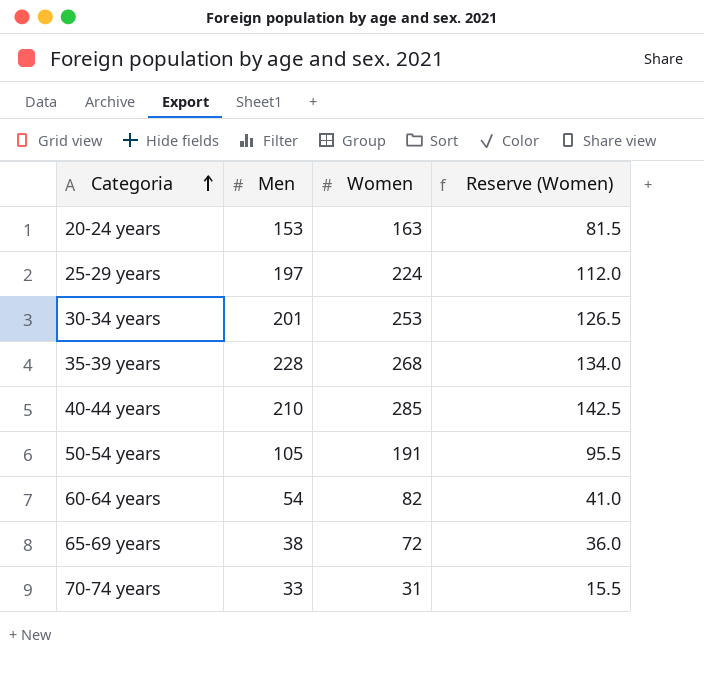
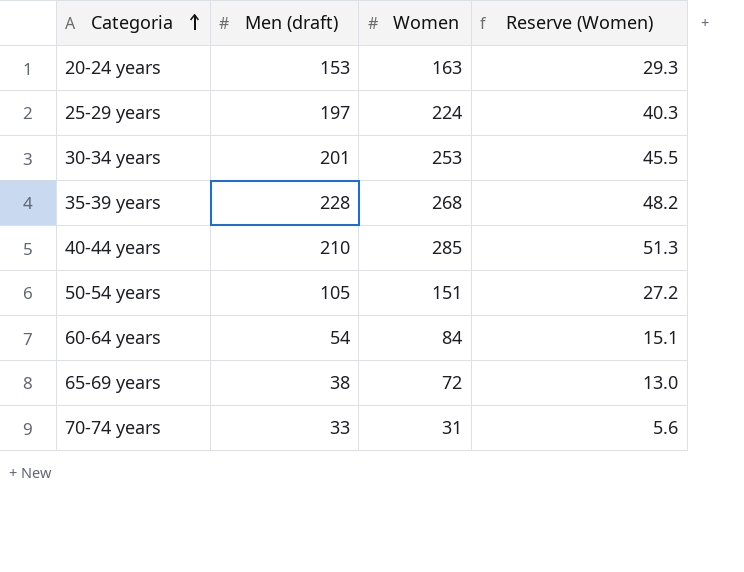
column name: Men -> Men (draft)
column Reserve (Women) | formula: [Women] * 0.5 -> [Women] * 0.18
50-54 years | Women: 191 -> 151
60-64 years | Women: 82 -> 84

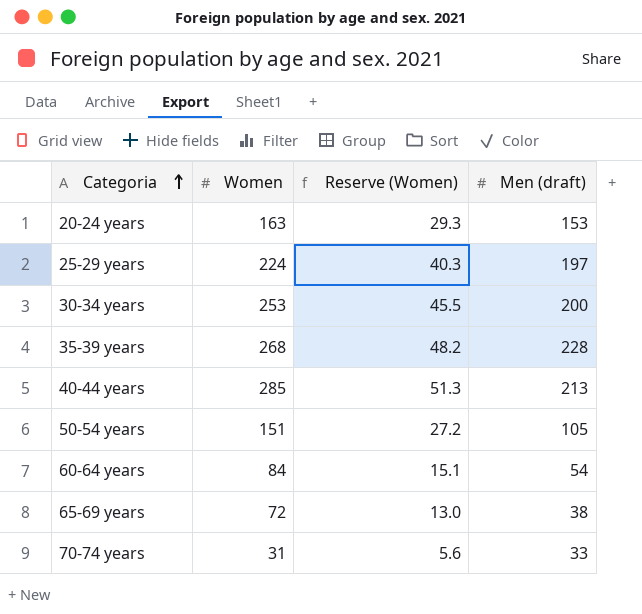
column Men (draft) | position: 2 -> 4
30-34 years | Men (draft): 201 -> 200
40-44 years | Men (draft): 210 -> 213

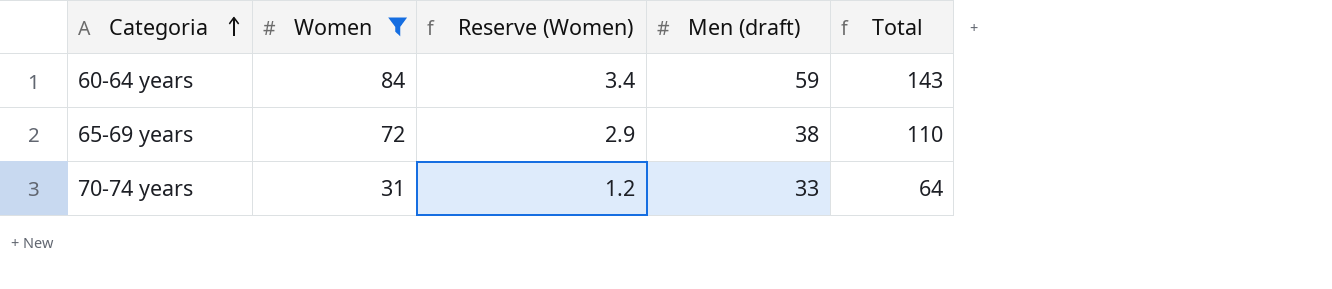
filter: none -> Women <= 84
column Reserve (Women) | formula: [Women] * 0.18 -> [Women] * 0.04
column Total | formula: none -> [Women] + [Men (draft)]
60-64 years | Men (draft): 54 -> 59

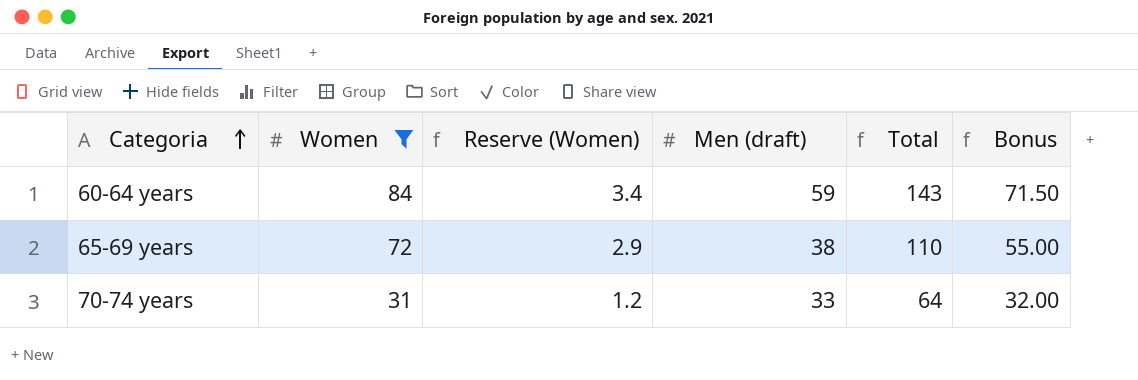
column Bonus | formula: none -> [Total] * 0.5

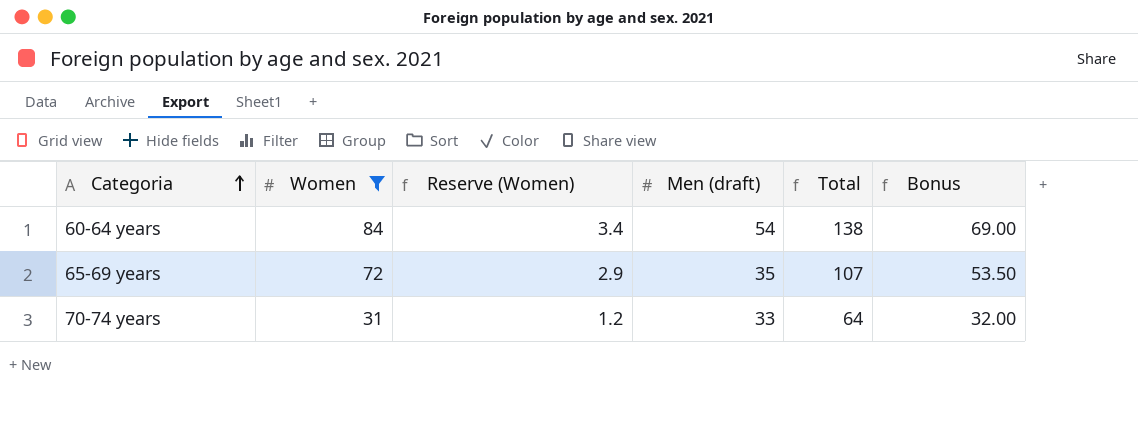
60-64 years | Men (draft): 59 -> 54
60-64 years | Total: 143 -> 138
60-64 years | Bonus: 71.50 -> 69.00
65-69 years | Men (draft): 38 -> 35
65-69 years | Total: 110 -> 107
65-69 years | Bonus: 55.00 -> 53.50

